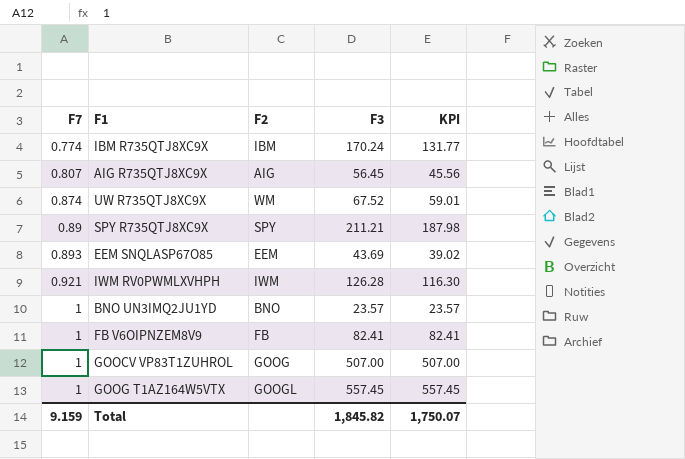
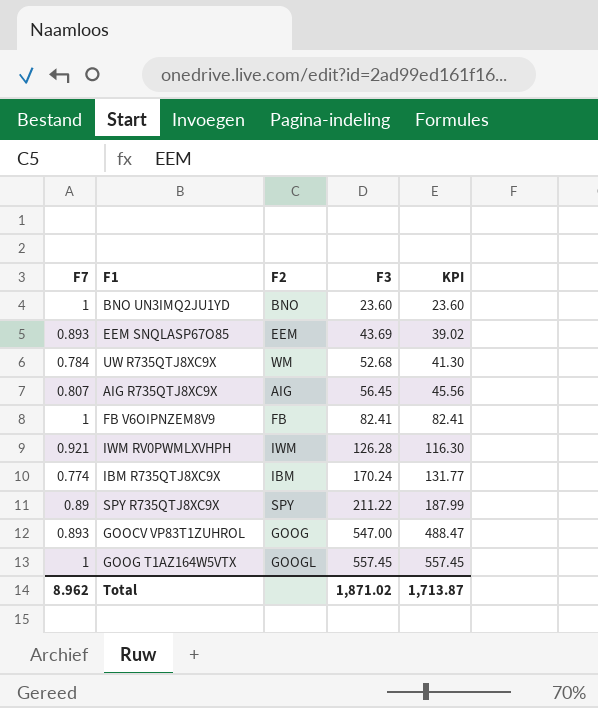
row order: F7 ascending -> F3 ascending
BNO UN3IMQ2JU1YD | F3: 23.57 -> 23.60
BNO UN3IMQ2JU1YD | KPI: 23.57 -> 23.60
UW R735QTJ8XC9X | F7: 0.874 -> 0.784
UW R735QTJ8XC9X | F3: 67.52 -> 52.68
UW R735QTJ8XC9X | KPI: 59.01 -> 41.30
SPY R735QTJ8XC9X | F3: 211.21 -> 211.22
SPY R735QTJ8XC9X | KPI: 187.98 -> 187.99
GOOCV VP83T1ZUHROL | F7: 1 -> 0.893
GOOCV VP83T1ZUHROL | F3: 507.00 -> 547.00
GOOCV VP83T1ZUHROL | KPI: 507.00 -> 488.47
Total | F7: 9.159 -> 8.962
Total | F3: 1,845.82 -> 1,871.02
Total | KPI: 1,750.07 -> 1,713.87

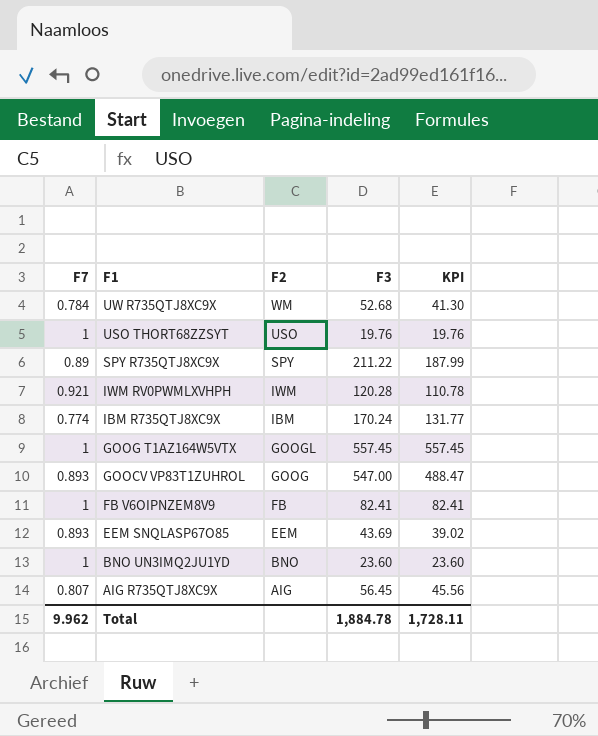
row order: F3 ascending -> F1 descending
row USO THORT68ZZSYT: none -> 1 | USO | 19.76 | 19.76
IWM RV0PWMLXVHPH | F3: 126.28 -> 120.28
IWM RV0PWMLXVHPH | KPI: 116.30 -> 110.78
Total | F7: 8.962 -> 9.962
Total | F3: 1,871.02 -> 1,884.78
Total | KPI: 1,713.87 -> 1,728.11

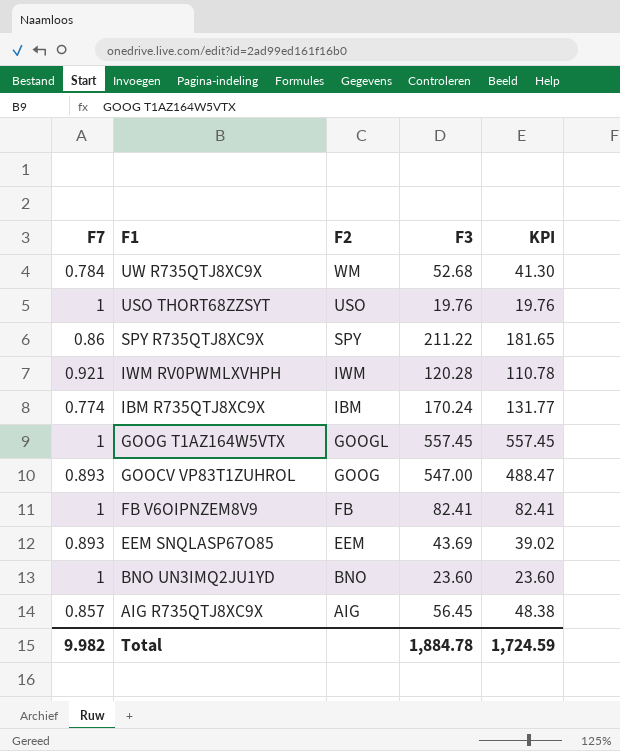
SPY R735QTJ8XC9X | F7: 0.89 -> 0.86
SPY R735QTJ8XC9X | KPI: 187.99 -> 181.65
AIG R735QTJ8XC9X | F7: 0.807 -> 0.857
AIG R735QTJ8XC9X | KPI: 45.56 -> 48.38
Total | F7: 9.962 -> 9.982
Total | KPI: 1,728.11 -> 1,724.59

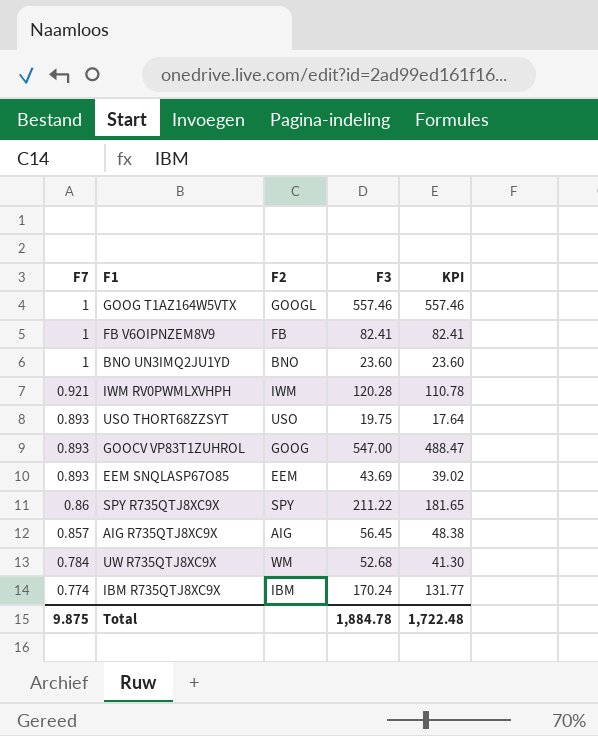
row order: F1 descending -> F7 descending
GOOG T1AZ164W5VTX | F3: 557.45 -> 557.46
GOOG T1AZ164W5VTX | KPI: 557.45 -> 557.46
USO THORT68ZZSYT | F7: 1 -> 0.893
USO THORT68ZZSYT | F3: 19.76 -> 19.75
USO THORT68ZZSYT | KPI: 19.76 -> 17.64
Total | F7: 9.982 -> 9.875
Total | KPI: 1,724.59 -> 1,722.48

